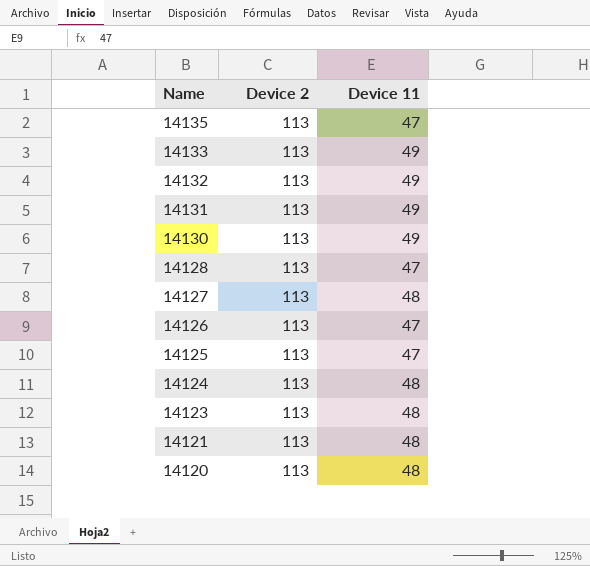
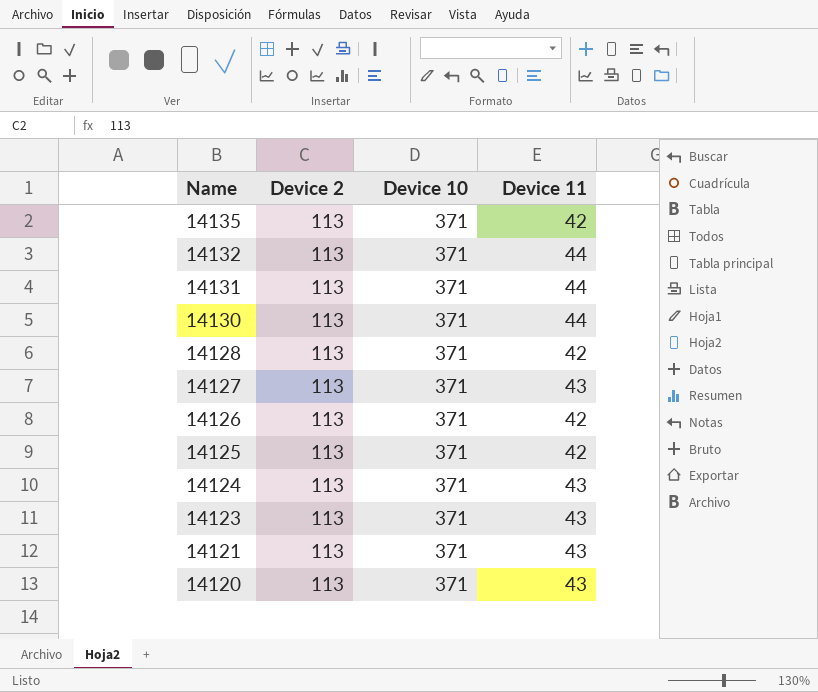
column Device 10 | position: none -> 3
row 14133: 113 | 49 -> none
14135 | Device 11: 47 -> 42
14132 | Device 11: 49 -> 44
14131 | Device 11: 49 -> 44
14130 | Device 11: 49 -> 44
14128 | Device 11: 47 -> 42
14127 | Device 11: 48 -> 43
14126 | Device 11: 47 -> 42
14125 | Device 11: 47 -> 42
14124 | Device 11: 48 -> 43
14123 | Device 11: 48 -> 43
14121 | Device 11: 48 -> 43
14120 | Device 11: 48 -> 43

